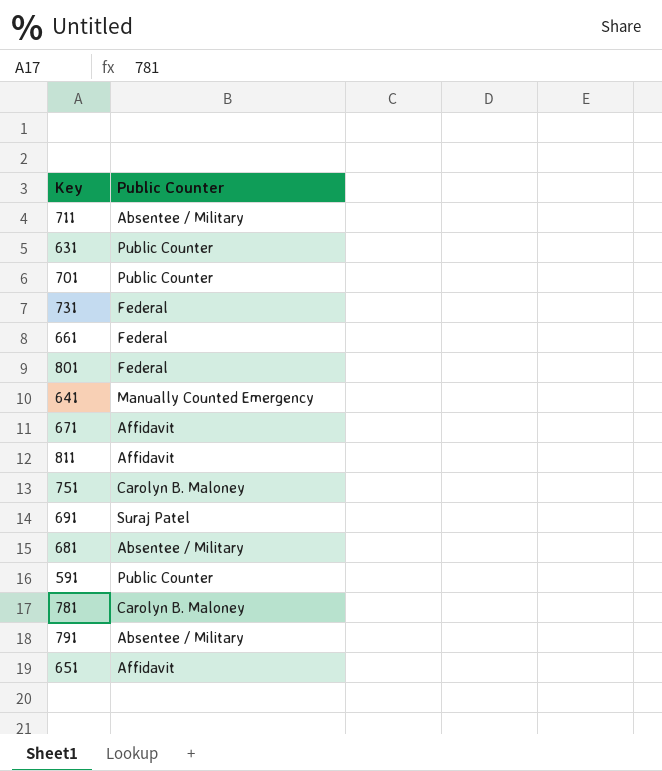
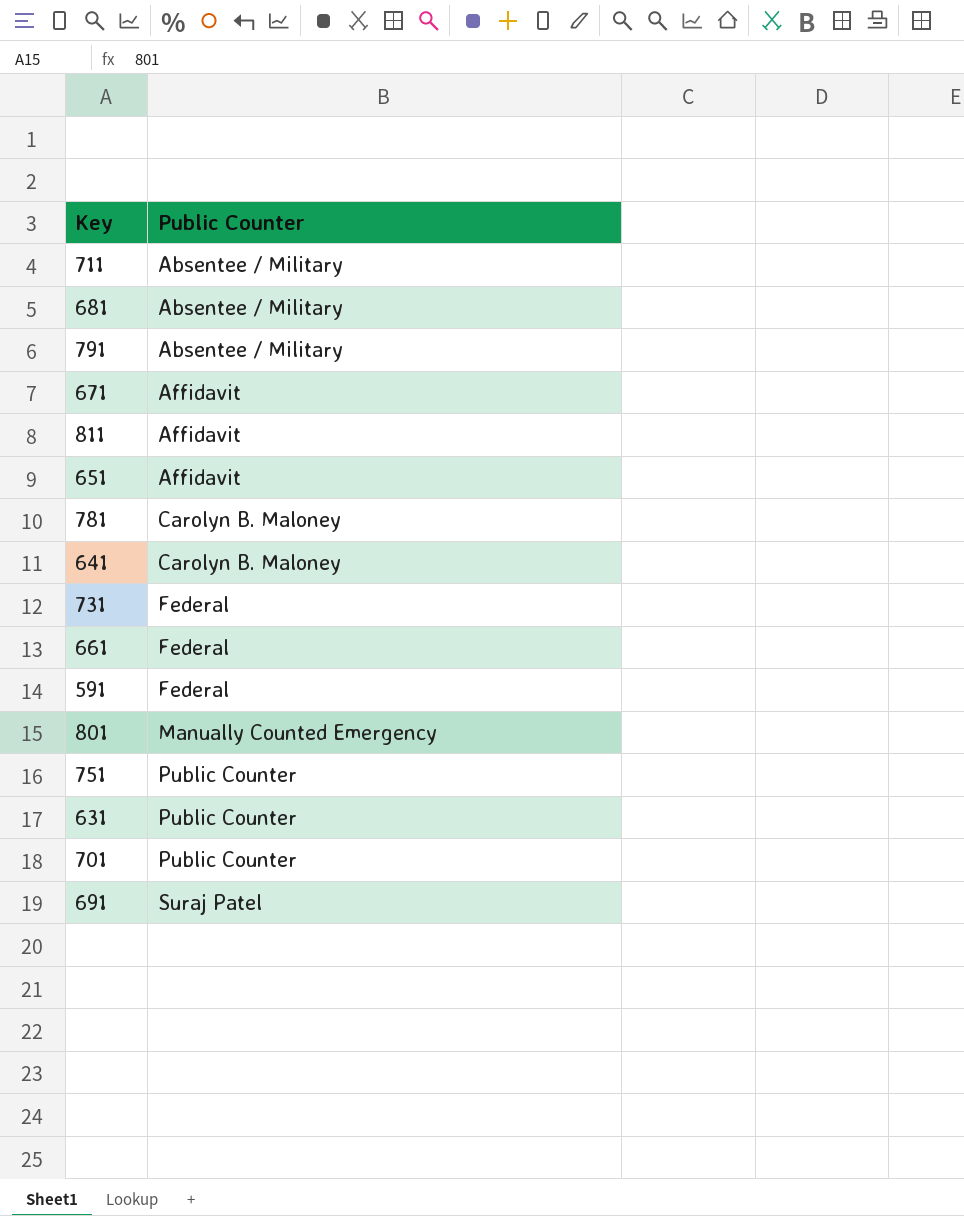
row order: none -> Public Counter ascending
641 | Public Counter: Manually Counted Emergency -> Carolyn B. Maloney
591 | Public Counter: Public Counter -> Federal
801 | Public Counter: Federal -> Manually Counted Emergency
751 | Public Counter: Carolyn B. Maloney -> Public Counter

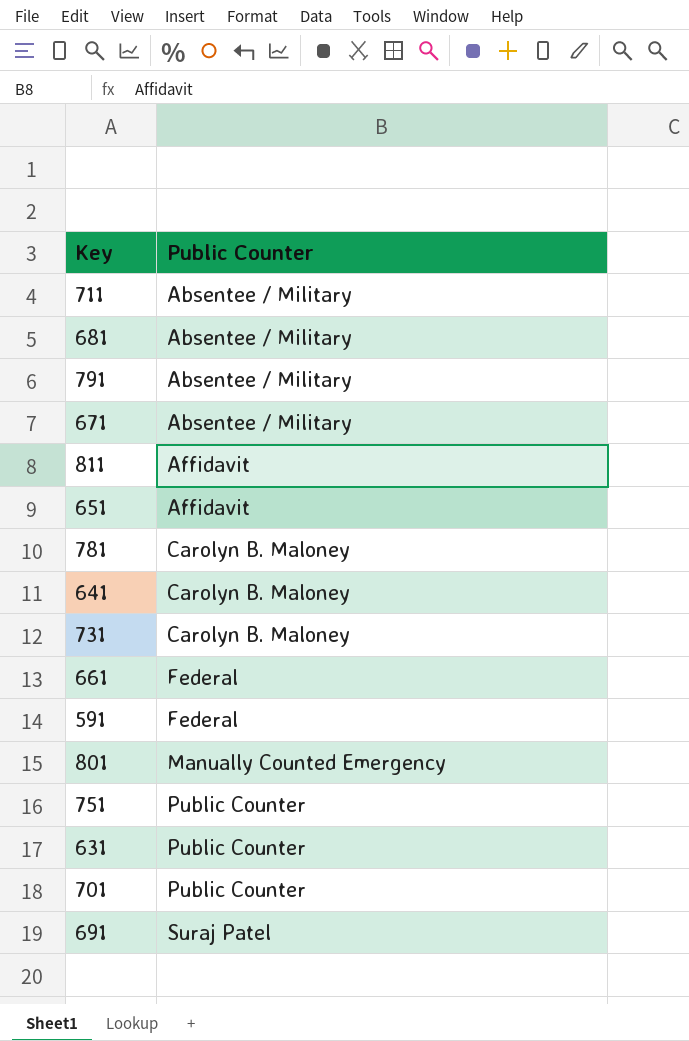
671 | Public Counter: Affidavit -> Absentee / Military
731 | Public Counter: Federal -> Carolyn B. Maloney

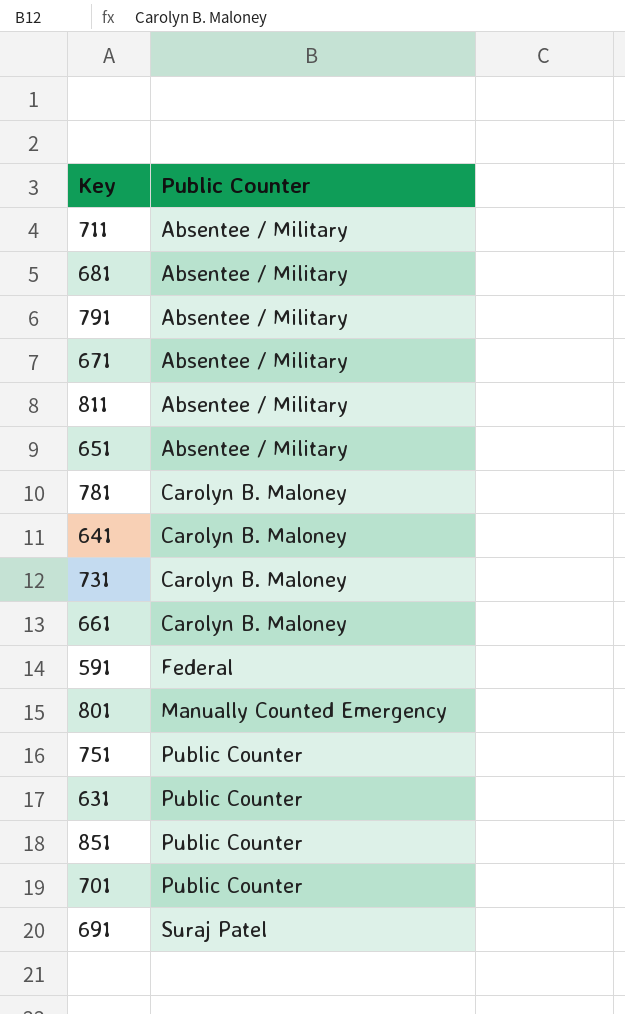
811 | Public Counter: Affidavit -> Absentee / Military
651 | Public Counter: Affidavit -> Absentee / Military
661 | Public Counter: Federal -> Carolyn B. Maloney
row 851: none -> Public Counter

